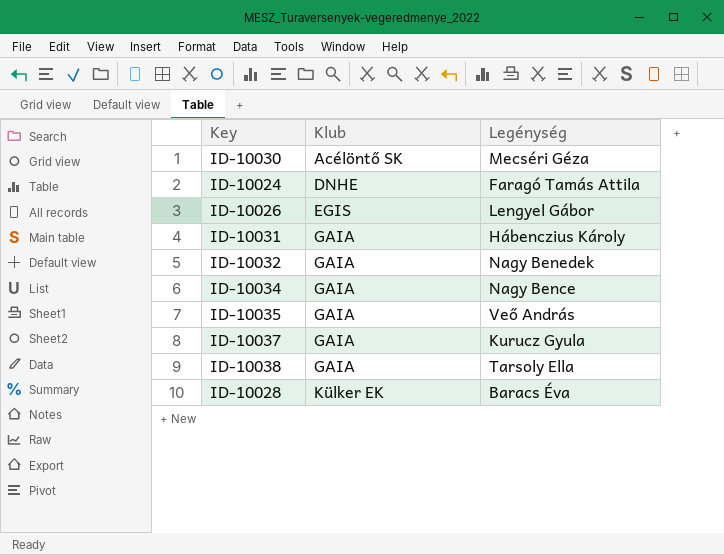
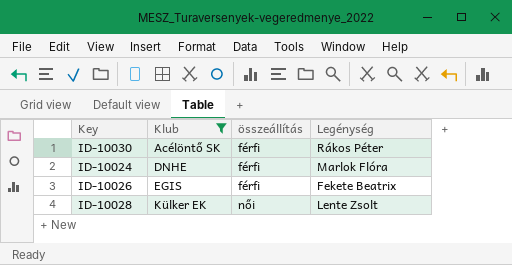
filter: none -> Klub != GAIA
column összeállítás | position: none -> 3
ID-10030 | Legénység: Mecséri Géza -> Rákos Péter
ID-10024 | Legénység: Faragó Tamás Attila -> Marlok Flóra
ID-10026 | Legénység: Lengyel Gábor -> Fekete Beatrix
ID-10028 | Legénység: Baracs Éva -> Lente Zsolt

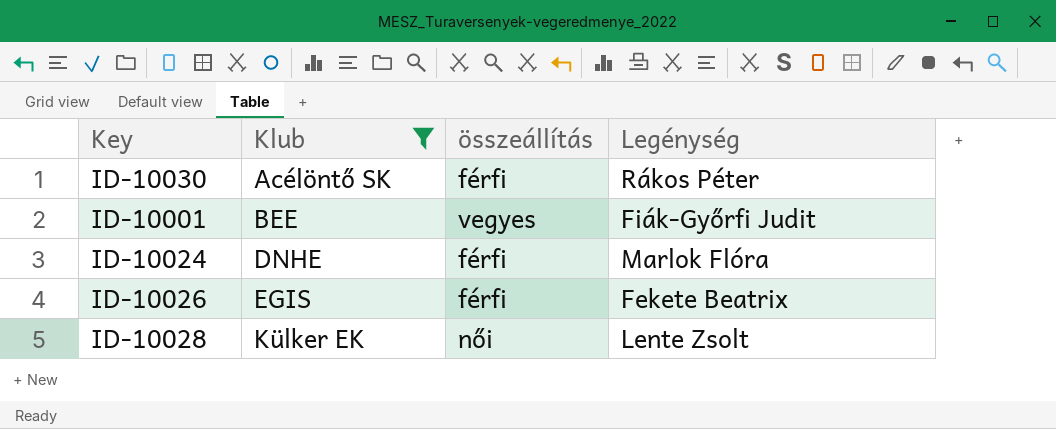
row ID-10001: none -> BEE | vegyes | Fiák-Győrfi Judit

